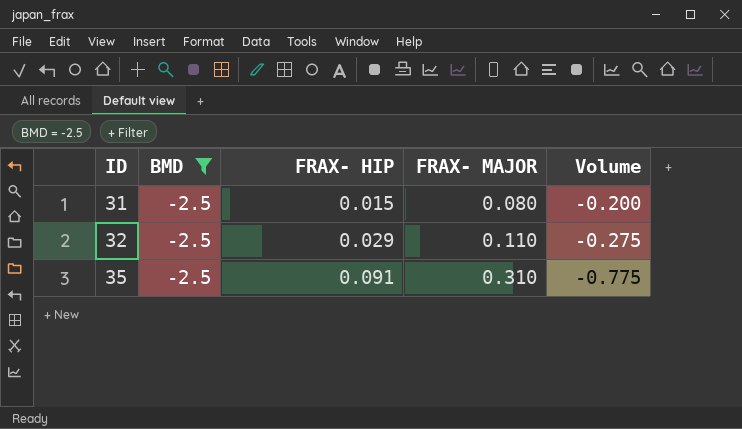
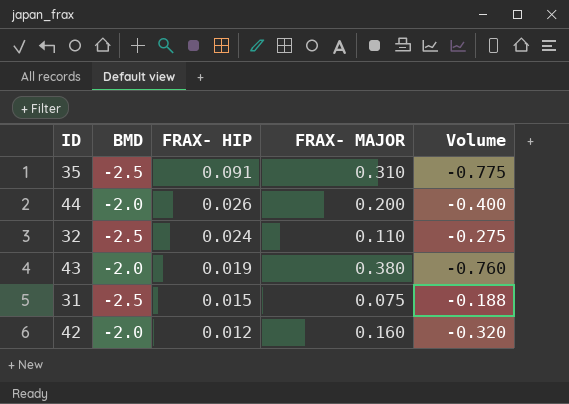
filter: BMD = -2.5 -> none
row order: ID ascending -> FRAX- HIP descending
32 | FRAX- HIP: 0.029 -> 0.024
31 | FRAX- MAJOR: 0.080 -> 0.075
31 | Volume: -0.200 -> -0.188

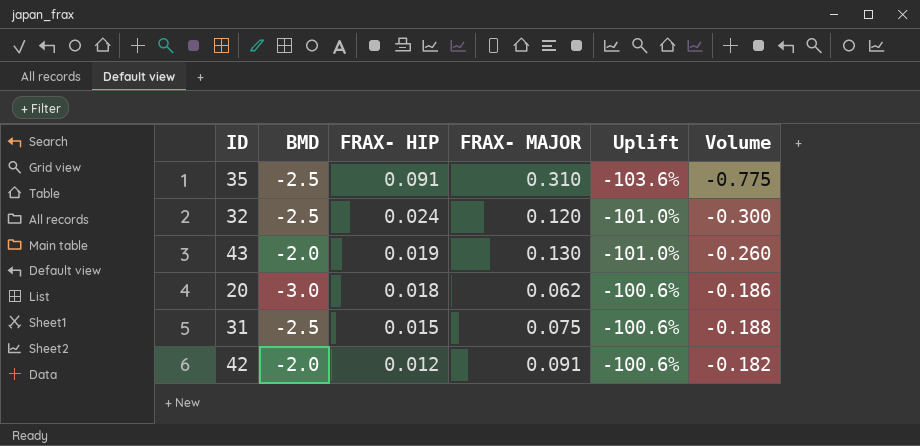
column Uplift | formula: none -> ([FRAX- HIP] - [BMD]) / [BMD]
row 44: -2.0 | 0.026 | 0.200 | -0.400 -> none
32 | FRAX- MAJOR: 0.110 -> 0.120
32 | Volume: -0.275 -> -0.300
43 | FRAX- MAJOR: 0.380 -> 0.130
43 | Volume: -0.760 -> -0.260
row 20: none -> -3.0 | 0.018 | 0.062 | -100.6% | -0.186
42 | FRAX- MAJOR: 0.160 -> 0.091
42 | Volume: -0.320 -> -0.182

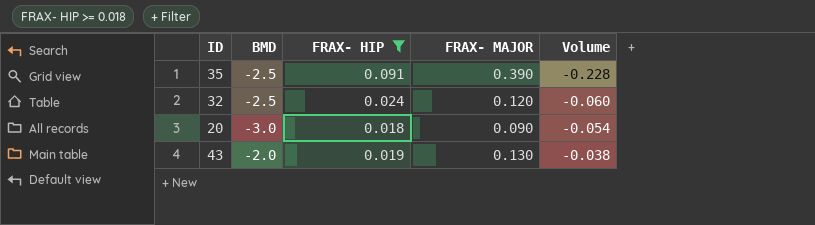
filter: none -> FRAX- HIP >= 0.018
row order: FRAX- HIP descending -> Volume ascending
column Uplift | formula: ([FRAX- HIP] - [BMD]) / [BMD] -> none
column Volume | formula: [BMD] * [FRAX- MAJOR] -> [BMD] * [FRAX- HIP]
35 | FRAX- MAJOR: 0.310 -> 0.390
20 | FRAX- MAJOR: 0.062 -> 0.090

